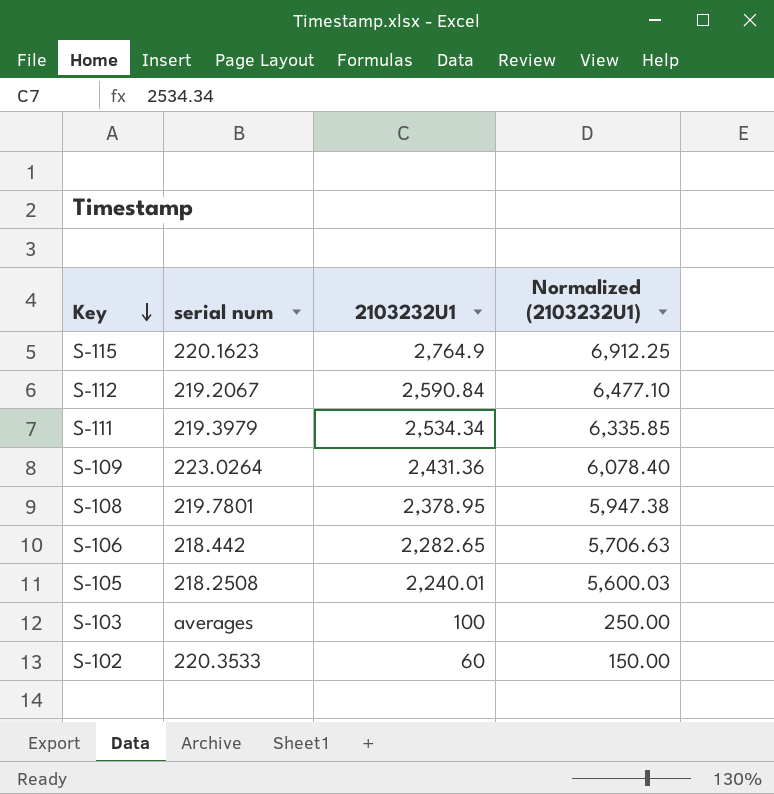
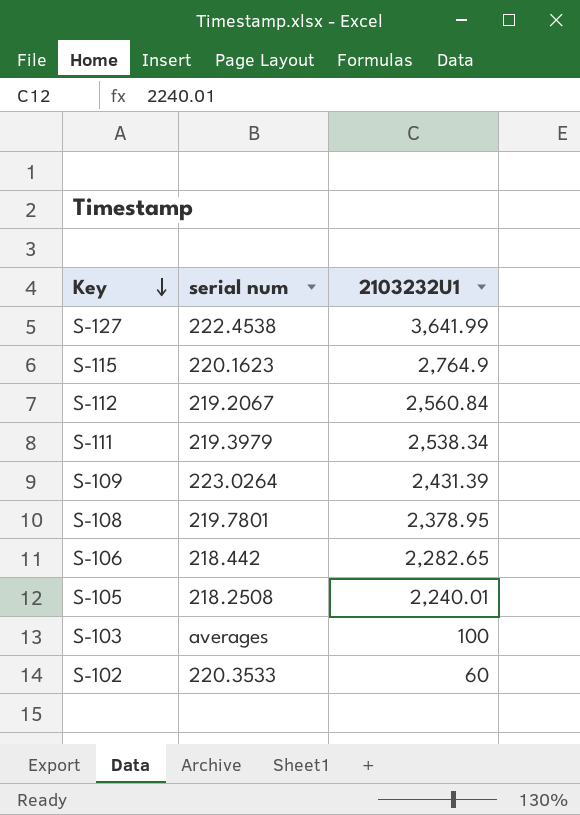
column Normalized (2103232U1) | formula: [2103232U1] * 2.5 -> none
row S-127: none -> 222.4538 | 3,641.99
S-112 | 2103232U1: 2,590.84 -> 2,560.84
S-111 | 2103232U1: 2,534.34 -> 2,538.34
S-109 | 2103232U1: 2,431.36 -> 2,431.39

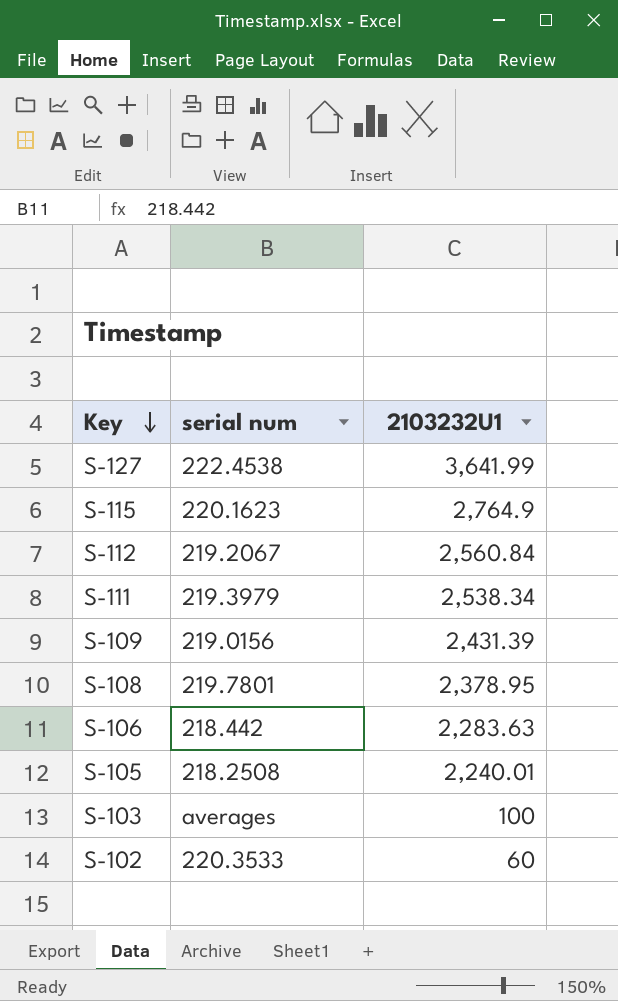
S-109 | serial num: 223.0264 -> 219.0156
S-106 | 2103232U1: 2,282.65 -> 2,283.63

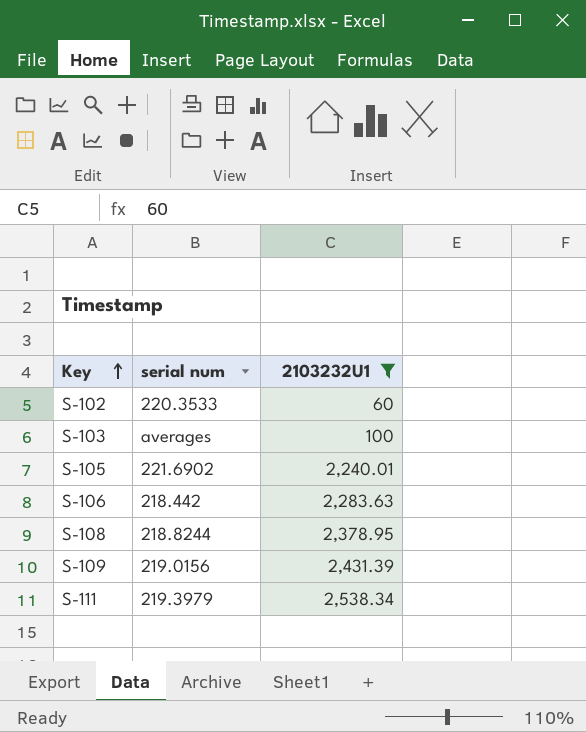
filter: none -> 2103232U1 <= 2,538.34
row order: Key descending -> Key ascending
S-105 | serial num: 218.2508 -> 221.6902
S-108 | serial num: 219.7801 -> 218.8244

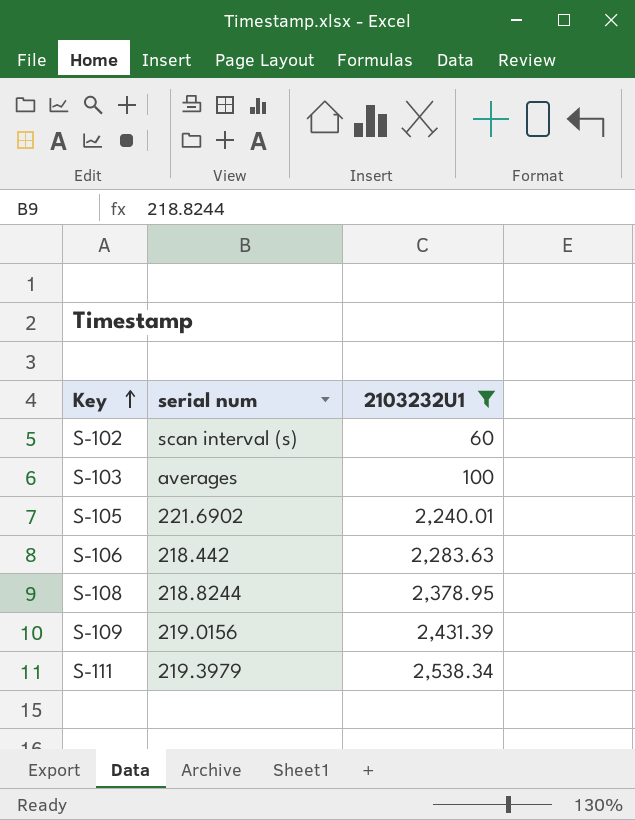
S-102 | serial num: 220.3533 -> scan interval (s)

